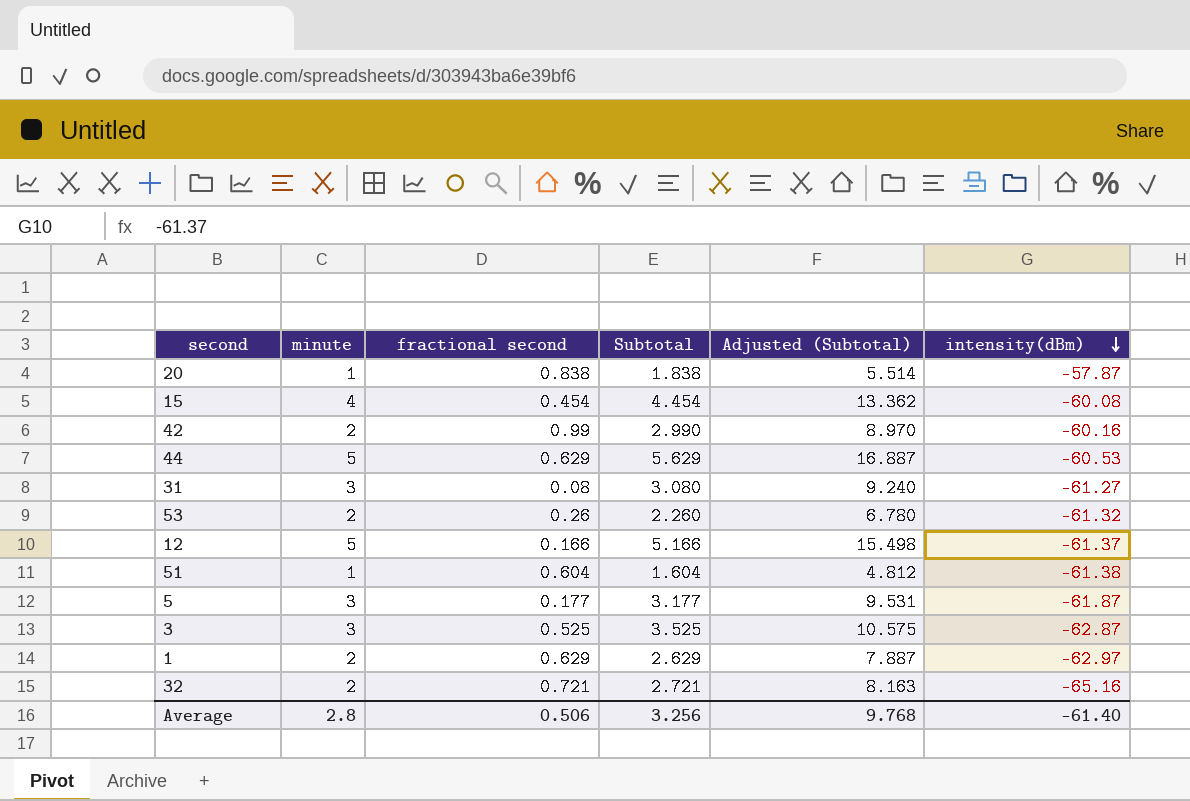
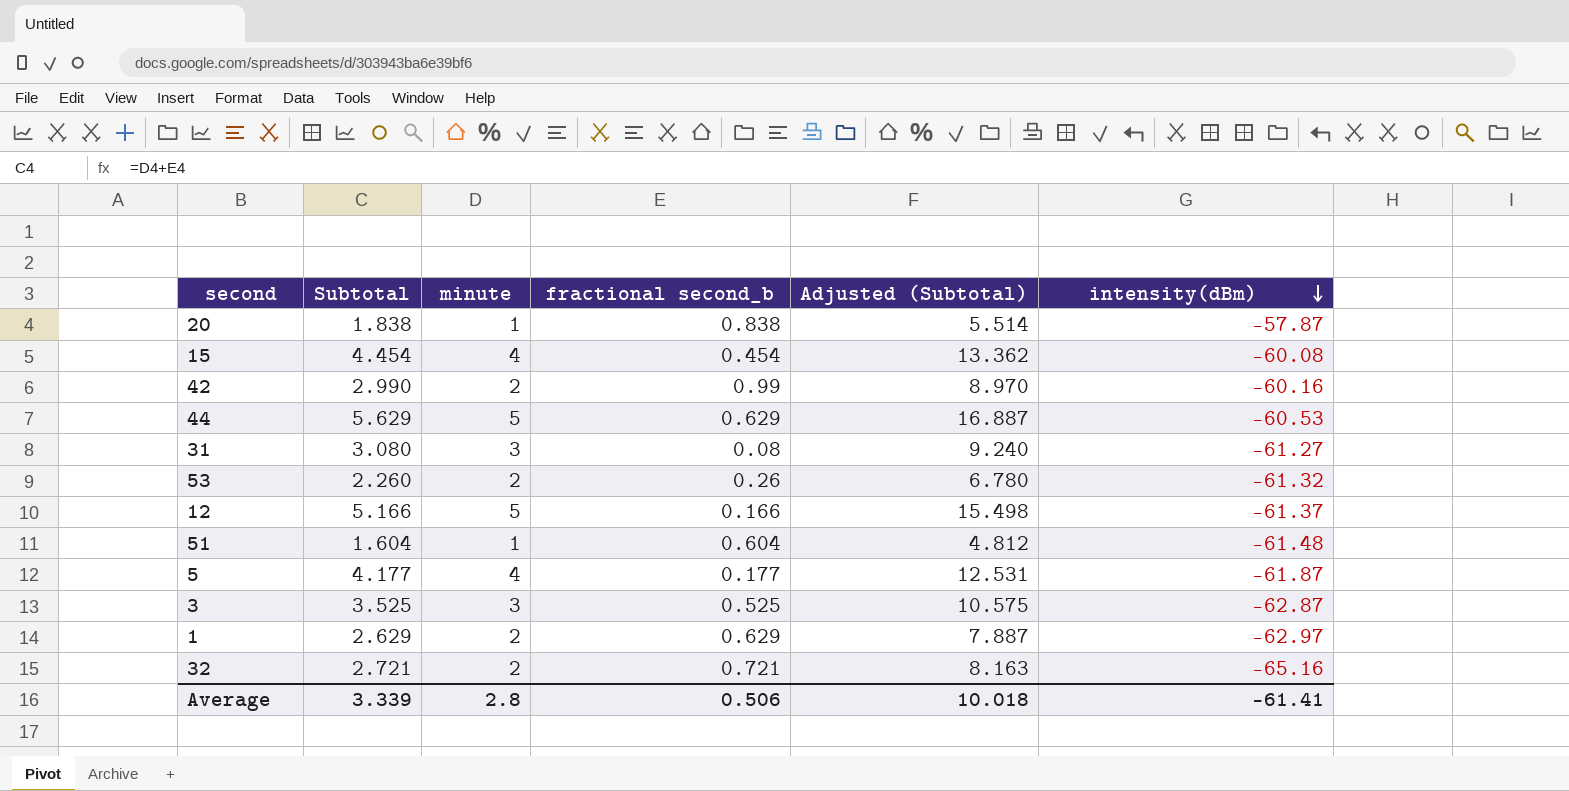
column Subtotal | position: 4 -> 2
column name: fractional second -> fractional second_b
51 | intensity(dBm): -61.38 -> -61.48
5 | Subtotal: 3.177 -> 4.177
5 | minute: 3 -> 4
5 | Adjusted (Subtotal): 9.531 -> 12.531
Average | Subtotal: 3.256 -> 3.339
Average | Adjusted (Subtotal): 9.768 -> 10.018
Average | intensity(dBm): -61.40 -> -61.41

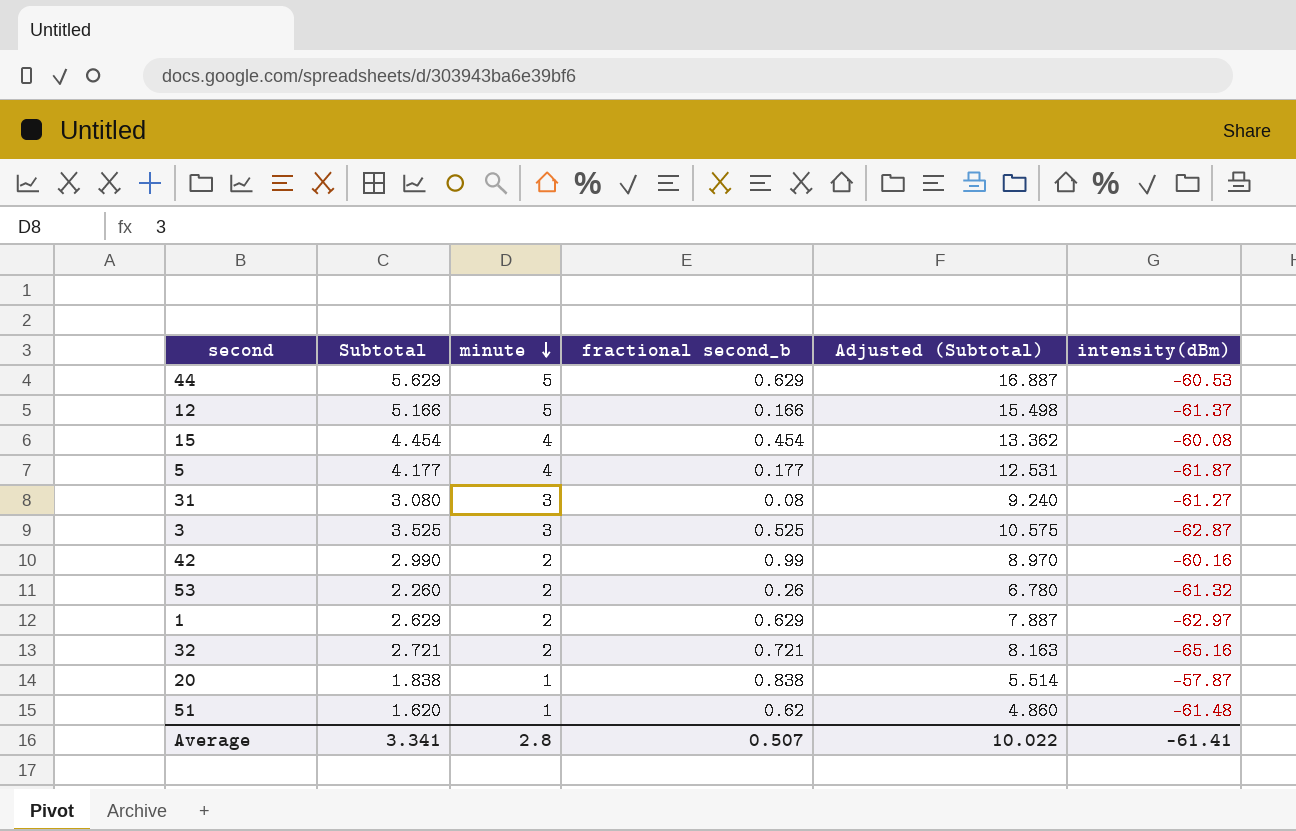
row order: intensity(dBm) descending -> minute descending
51 | Subtotal: 1.604 -> 1.620
51 | fractional second_b: 0.604 -> 0.62
51 | Adjusted (Subtotal): 4.812 -> 4.860
Average | Subtotal: 3.339 -> 3.341
Average | fractional second_b: 0.506 -> 0.507
Average | Adjusted (Subtotal): 10.018 -> 10.022

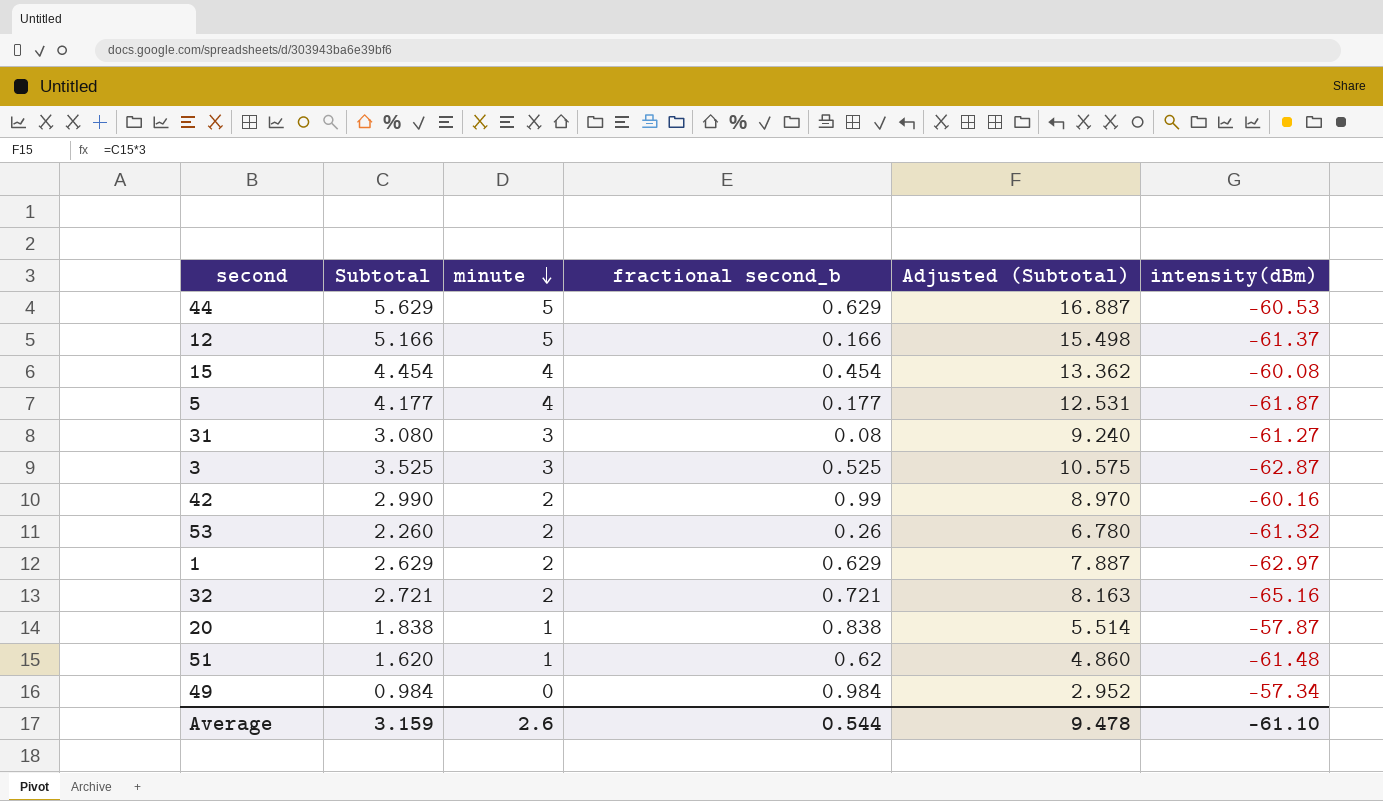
row 49: none -> 0.984 | 0 | 0.984 | 2.952 | -57.34
Average | Subtotal: 3.341 -> 3.159
Average | minute: 2.8 -> 2.6
Average | fractional second_b: 0.507 -> 0.544
Average | Adjusted (Subtotal): 10.022 -> 9.478
Average | intensity(dBm): -61.41 -> -61.10

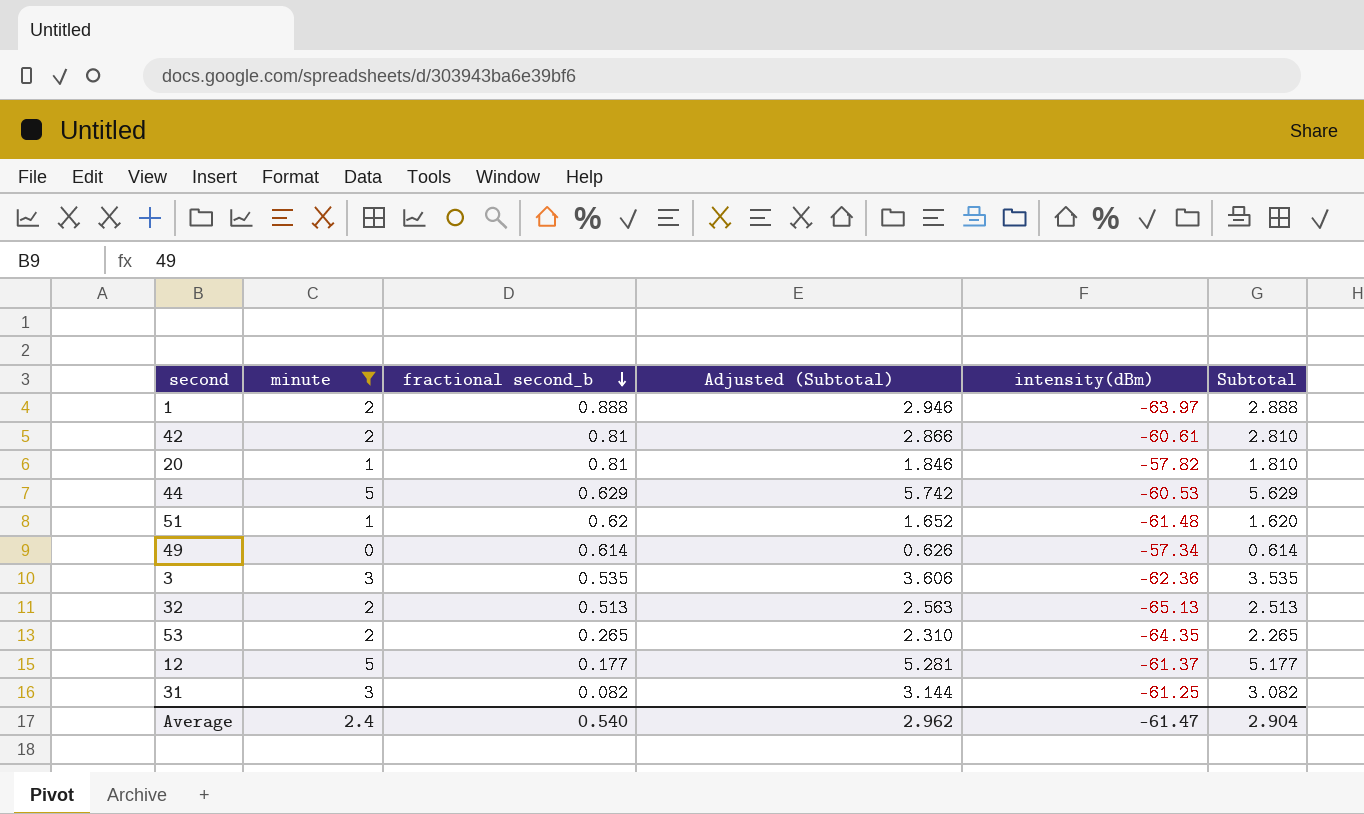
filter: none -> minute != 4
row order: minute descending -> fractional second_b descending
column Adjusted (Subtotal) | formula: [Subtotal] * 3 -> [Subtotal] * 1.02
column Subtotal | position: 2 -> 6
1 | fractional second_b: 0.629 -> 0.888
1 | intensity(dBm): -62.97 -> -63.97
1 | Subtotal: 2.629 -> 2.888
42 | fractional second_b: 0.99 -> 0.81
42 | intensity(dBm): -60.16 -> -60.61
42 | Subtotal: 2.990 -> 2.810
20 | fractional second_b: 0.838 -> 0.81
20 | intensity(dBm): -57.87 -> -57.82
20 | Subtotal: 1.838 -> 1.810
49 | fractional second_b: 0.984 -> 0.614
49 | Subtotal: 0.984 -> 0.614
3 | fractional second_b: 0.525 -> 0.535
3 | intensity(dBm): -62.87 -> -62.36
3 | Subtotal: 3.525 -> 3.535
32 | fractional second_b: 0.721 -> 0.513
32 | intensity(dBm): -65.16 -> -65.13
32 | Subtotal: 2.721 -> 2.513
53 | fractional second_b: 0.26 -> 0.265
53 | intensity(dBm): -61.32 -> -64.35
53 | Subtotal: 2.260 -> 2.265
12 | fractional second_b: 0.166 -> 0.177
12 | Subtotal: 5.166 -> 5.177
31 | fractional second_b: 0.08 -> 0.082
31 | intensity(dBm): -61.27 -> -61.25
31 | Subtotal: 3.080 -> 3.082
Average | minute: 2.6 -> 2.4
Average | fractional second_b: 0.544 -> 0.540
Average | Adjusted (Subtotal): 9.478 -> 2.962
Average | intensity(dBm): -61.10 -> -61.47
Average | Subtotal: 3.159 -> 2.904

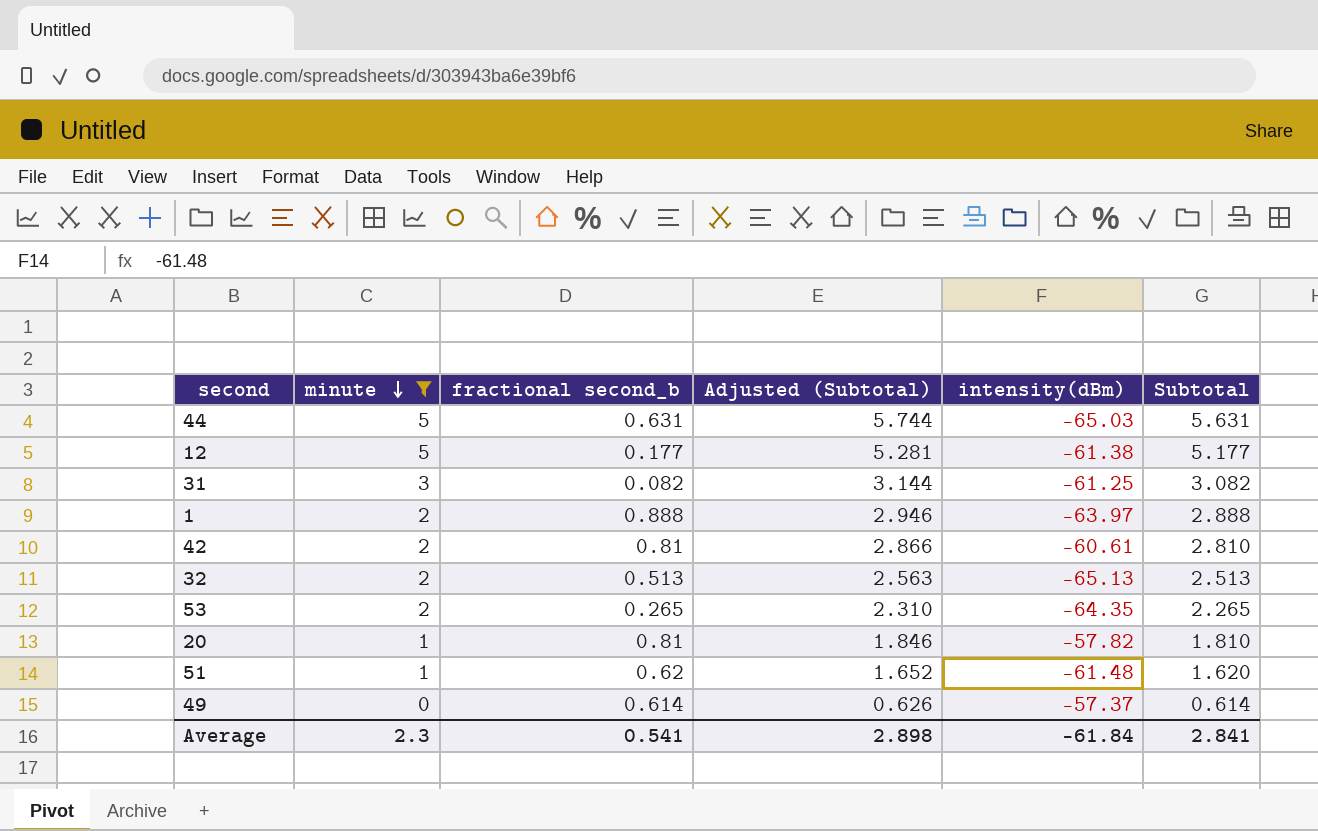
row order: fractional second_b descending -> minute descending
row 3: 3 | 0.535 | 3.606 | -62.36 | 3.535 -> none
44 | fractional second_b: 0.629 -> 0.631
44 | Adjusted (Subtotal): 5.742 -> 5.744
44 | intensity(dBm): -60.53 -> -65.03
44 | Subtotal: 5.629 -> 5.631
12 | intensity(dBm): -61.37 -> -61.38
49 | intensity(dBm): -57.34 -> -57.37
Average | minute: 2.4 -> 2.3
Average | fractional second_b: 0.540 -> 0.541
Average | Adjusted (Subtotal): 2.962 -> 2.898
Average | intensity(dBm): -61.47 -> -61.84
Average | Subtotal: 2.904 -> 2.841

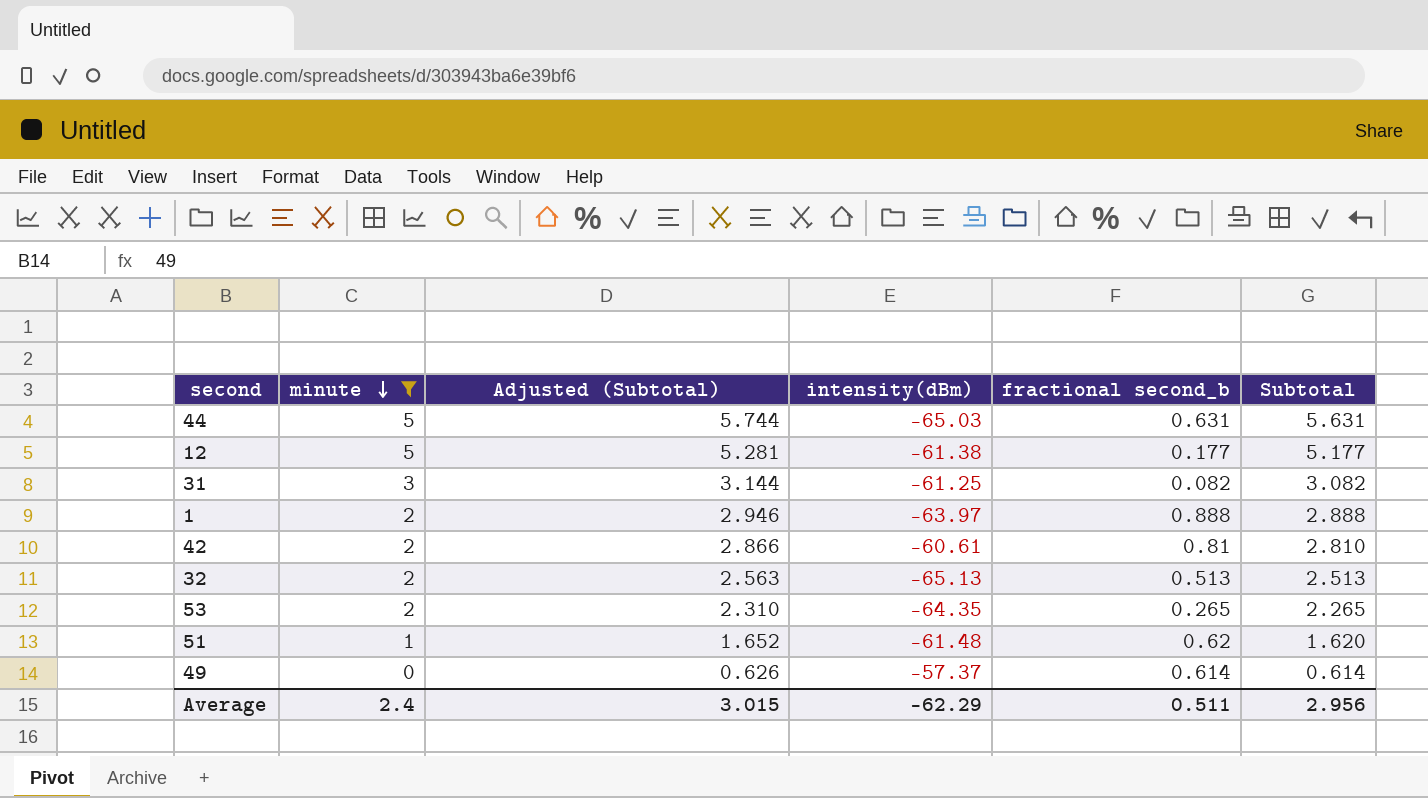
column fractional second_b | position: 3 -> 5
row 20: 1 | 0.81 | 1.846 | -57.82 | 1.810 -> none
Average | minute: 2.3 -> 2.4
Average | Adjusted (Subtotal): 2.898 -> 3.015
Average | intensity(dBm): -61.84 -> -62.29
Average | fractional second_b: 0.541 -> 0.511
Average | Subtotal: 2.841 -> 2.956

